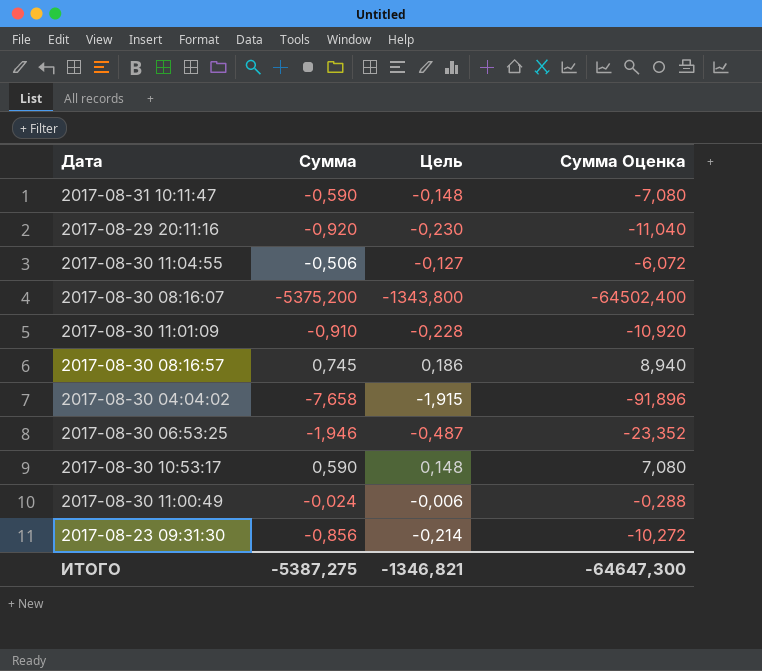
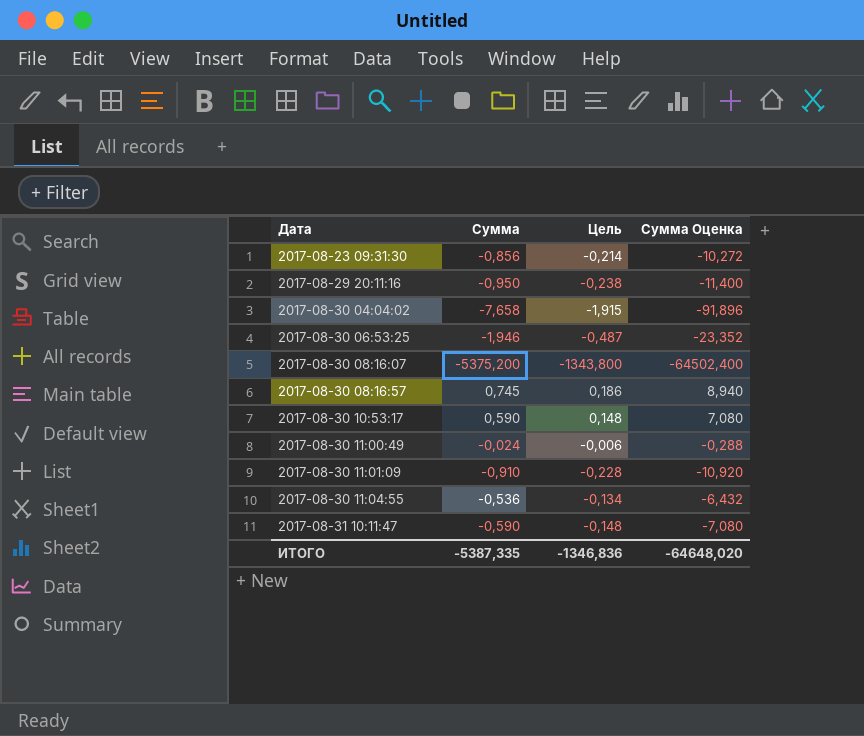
row order: none -> Дата ascending
2017-08-29 20:11:16 | Сумма: -0,920 -> -0,950
2017-08-29 20:11:16 | Цель: -0,230 -> -0,238
2017-08-29 20:11:16 | Сумма Оценка: -11,040 -> -11,400
2017-08-30 11:04:55 | Сумма: -0,506 -> -0,536
2017-08-30 11:04:55 | Цель: -0,127 -> -0,134
2017-08-30 11:04:55 | Сумма Оценка: -6,072 -> -6,432
ИТОГО | Сумма: -5387,275 -> -5387,335
ИТОГО | Цель: -1346,821 -> -1346,836
ИТОГО | Сумма Оценка: -64647,300 -> -64648,020

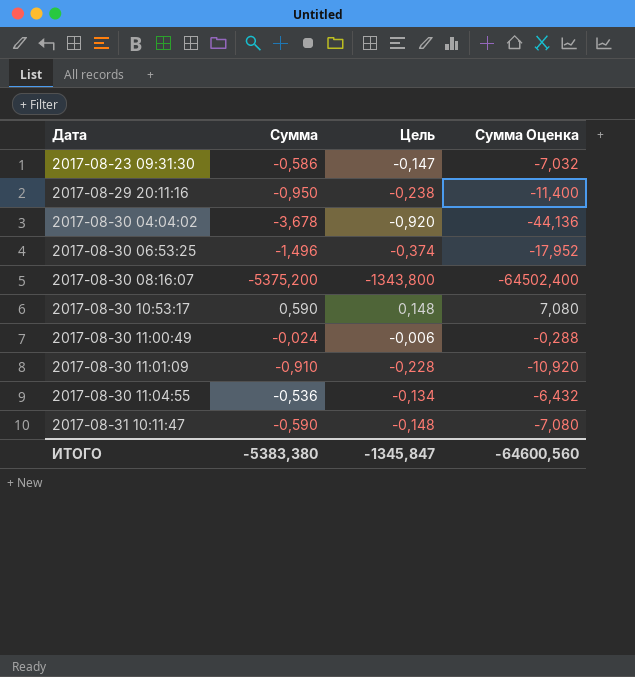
row 2017-08-30 08:16:57: 0,745 | 0,186 | 8,940 -> none
2017-08-23 09:31:30 | Сумма: -0,856 -> -0,586
2017-08-23 09:31:30 | Цель: -0,214 -> -0,147
2017-08-23 09:31:30 | Сумма Оценка: -10,272 -> -7,032
2017-08-30 04:04:02 | Сумма: -7,658 -> -3,678
2017-08-30 04:04:02 | Цель: -1,915 -> -0,920
2017-08-30 04:04:02 | Сумма Оценка: -91,896 -> -44,136
2017-08-30 06:53:25 | Сумма: -1,946 -> -1,496
2017-08-30 06:53:25 | Цель: -0,487 -> -0,374
2017-08-30 06:53:25 | Сумма Оценка: -23,352 -> -17,952
ИТОГО | Сумма: -5387,335 -> -5383,380
ИТОГО | Цель: -1346,836 -> -1345,847
ИТОГО | Сумма Оценка: -64648,020 -> -64600,560

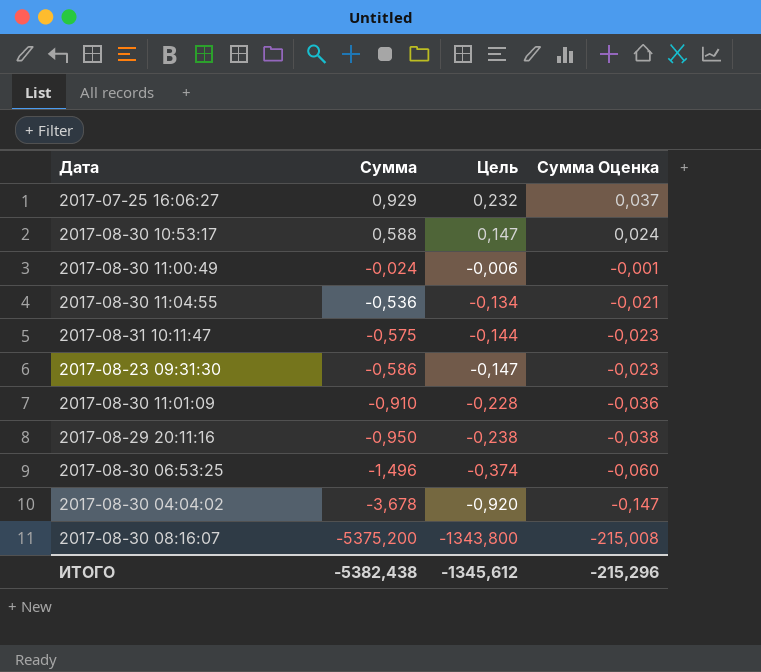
row order: Дата ascending -> Сумма descending
column Сумма Оценка | formula: [Сумма] * 12 -> [Сумма] * 0,04
row 2017-07-25 16:06:27: none -> 0,929 | 0,232 | 0,037
2017-08-30 10:53:17 | Сумма: 0,590 -> 0,588
2017-08-30 10:53:17 | Цель: 0,148 -> 0,147
2017-08-31 10:11:47 | Сумма: -0,590 -> -0,575
2017-08-31 10:11:47 | Цель: -0,148 -> -0,144
ИТОГО | Сумма: -5383,380 -> -5382,438
ИТОГО | Цель: -1345,847 -> -1345,612
ИТОГО | Сумма Оценка: -64600,560 -> -215,296

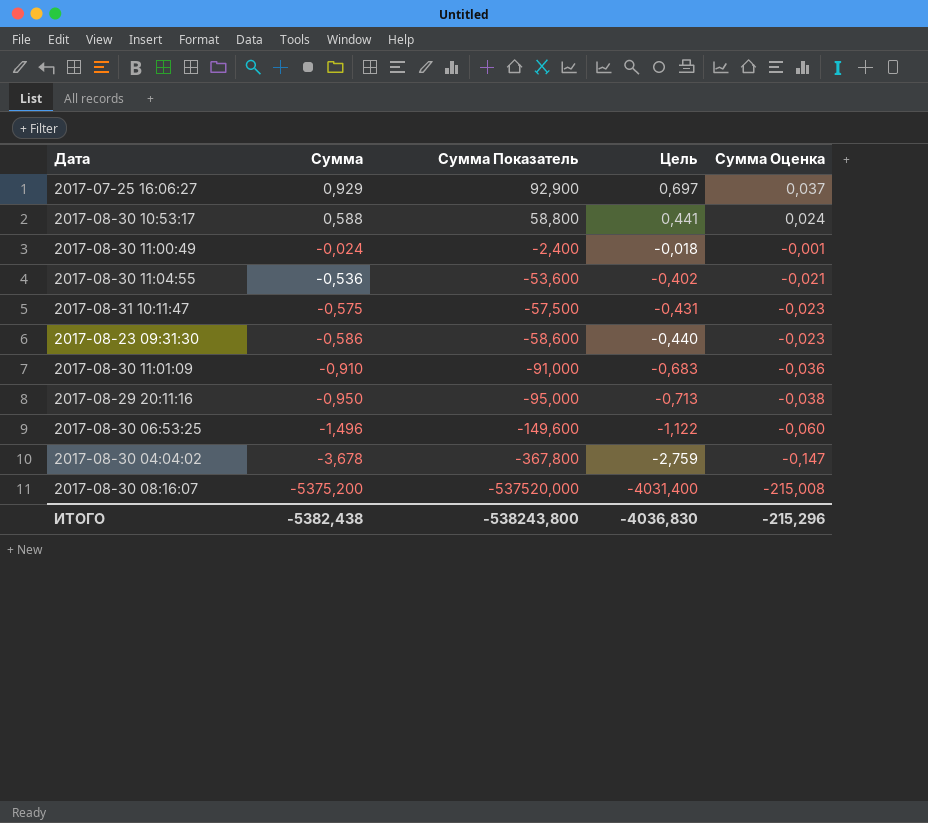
column Сумма Показатель | formula: none -> [Сумма] * 100
column Цель | formula: [Сумма] * 0,25 -> [Сумма] * 0,75
ИТОГО | Цель: -1345,612 -> -4036,830

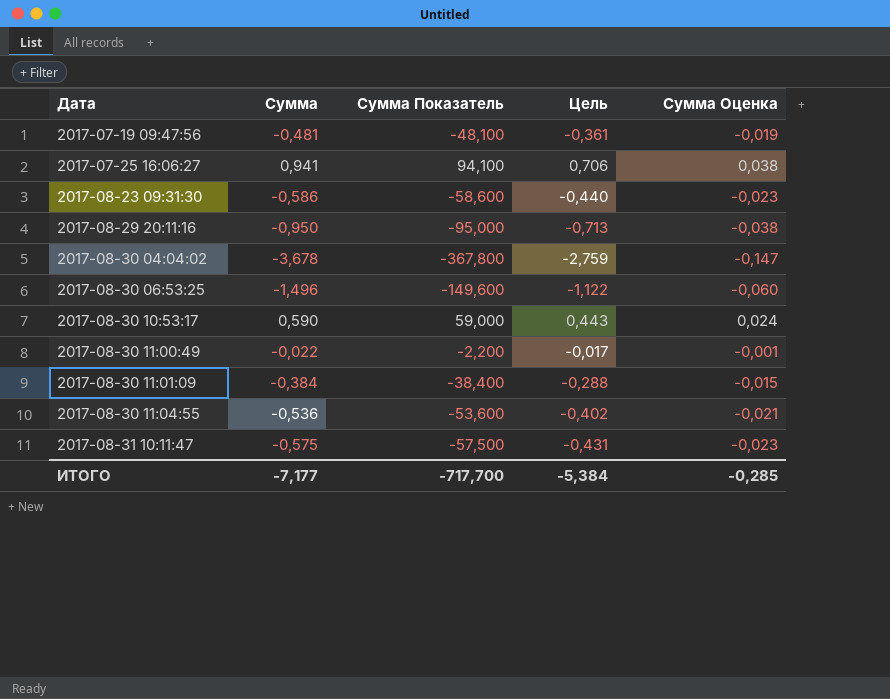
row order: Сумма descending -> Дата ascending
row 2017-08-30 08:16:07: -5375,200 | -537520,000 | -4031,400 | -215,008 -> none
row 2017-07-19 09:47:56: none -> -0,481 | -48,100 | -0,361 | -0,019
2017-07-25 16:06:27 | Сумма: 0,929 -> 0,941
2017-07-25 16:06:27 | Сумма Показатель: 92,900 -> 94,100
2017-07-25 16:06:27 | Цель: 0,697 -> 0,706
2017-07-25 16:06:27 | Сумма Оценка: 0,037 -> 0,038
2017-08-30 10:53:17 | Сумма: 0,588 -> 0,590
2017-08-30 10:53:17 | Сумма Показатель: 58,800 -> 59,000
2017-08-30 10:53:17 | Цель: 0,441 -> 0,443
2017-08-30 11:00:49 | Сумма: -0,024 -> -0,022
2017-08-30 11:00:49 | Сумма Показатель: -2,400 -> -2,200
2017-08-30 11:00:49 | Цель: -0,018 -> -0,017
2017-08-30 11:01:09 | Сумма: -0,910 -> -0,384
2017-08-30 11:01:09 | Сумма Показатель: -91,000 -> -38,400
2017-08-30 11:01:09 | Цель: -0,683 -> -0,288
2017-08-30 11:01:09 | Сумма Оценка: -0,036 -> -0,015
ИТОГО | Сумма: -5382,438 -> -7,177
ИТОГО | Сумма Показатель: -538243,800 -> -717,700
ИТОГО | Цель: -4036,830 -> -5,384
ИТОГО | Сумма Оценка: -215,296 -> -0,285

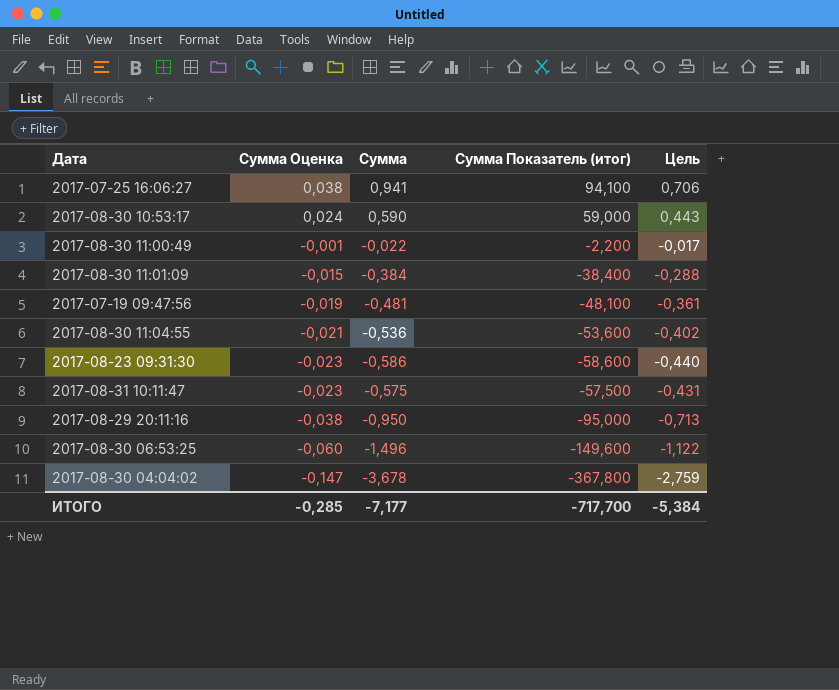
row order: Дата ascending -> Сумма Оценка descending
column Сумма Оценка | position: 5 -> 2
column name: Сумма Показатель -> Сумма Показатель (итог)

